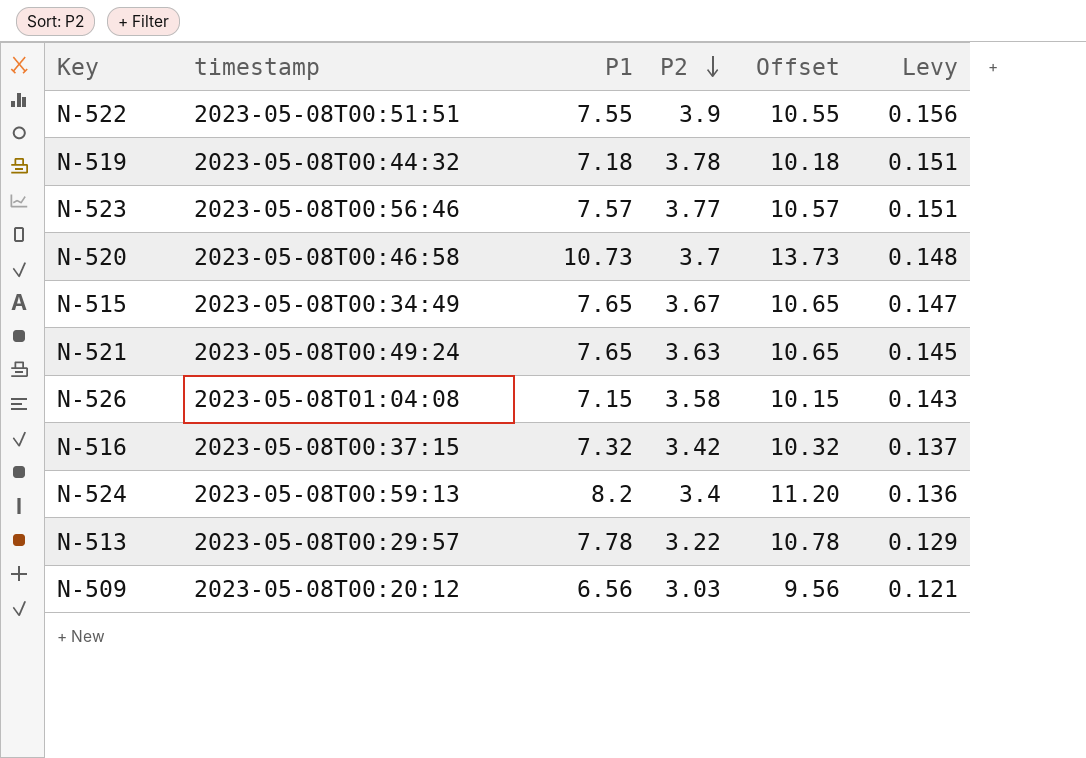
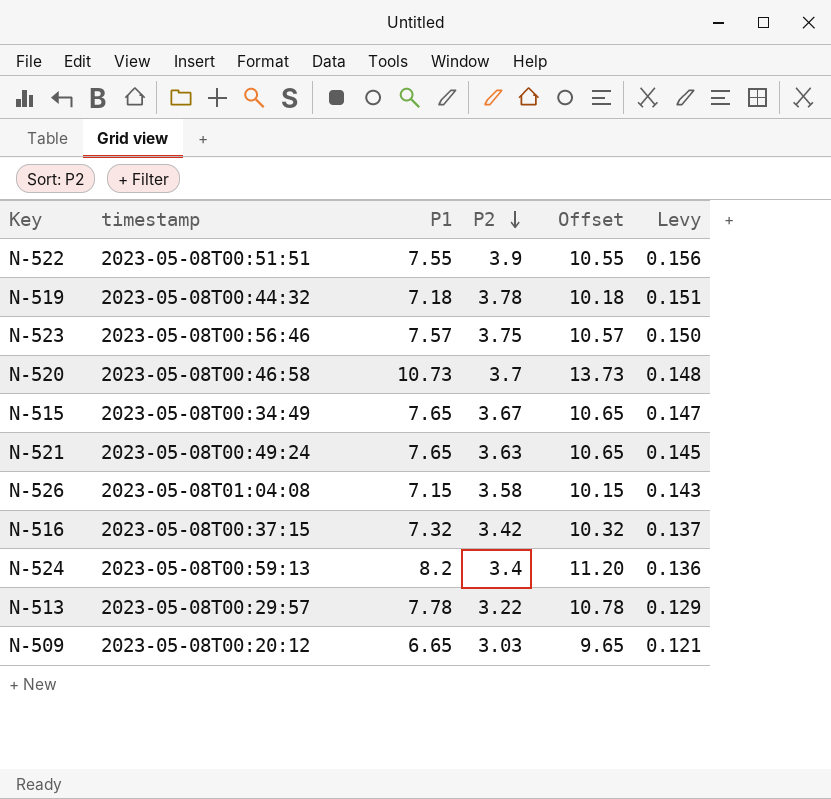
N-523 | P2: 3.77 -> 3.75
N-523 | Levy: 0.151 -> 0.150
N-509 | P1: 6.56 -> 6.65
N-509 | Offset: 9.56 -> 9.65

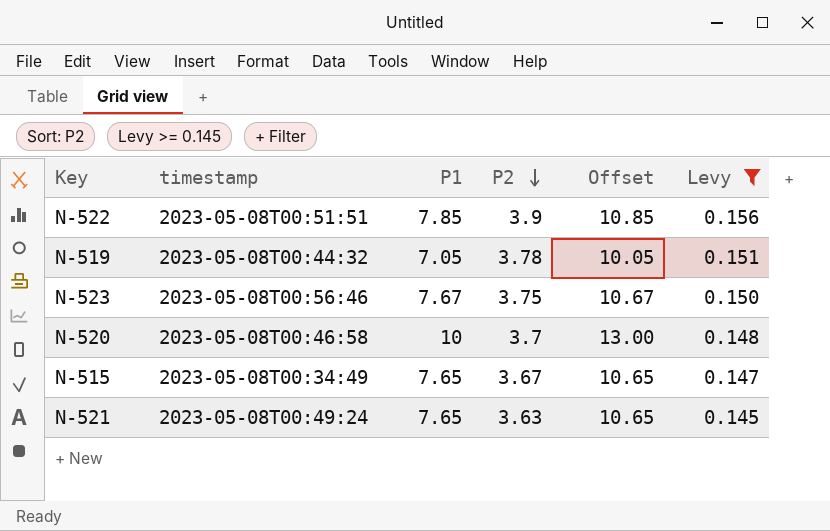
filter: none -> Levy >= 0.145
N-522 | P1: 7.55 -> 7.85
N-522 | Offset: 10.55 -> 10.85
N-519 | P1: 7.18 -> 7.05
N-519 | Offset: 10.18 -> 10.05
N-523 | P1: 7.57 -> 7.67
N-523 | Offset: 10.57 -> 10.67
N-520 | P1: 10.73 -> 10
N-520 | Offset: 13.73 -> 13.00

